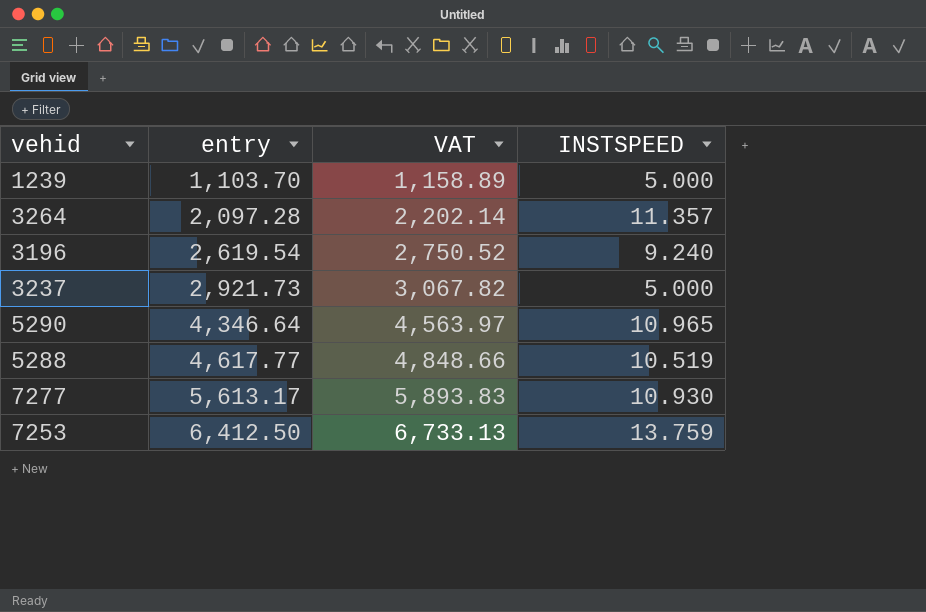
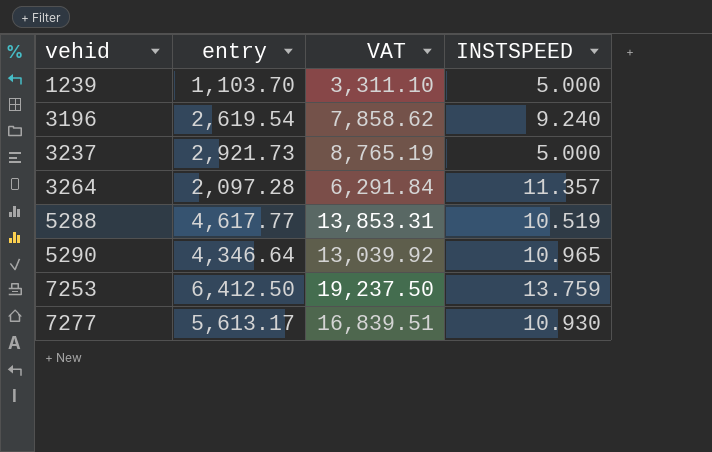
row order: entry ascending -> vehid ascending
column VAT | formula: [entry] * 1.05 -> [entry] * 3

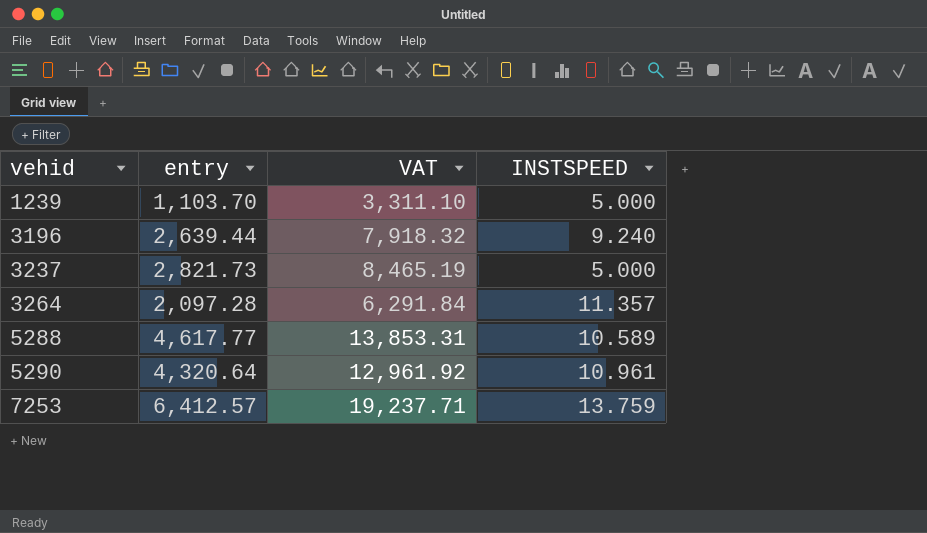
row 7277: 5,613.17 | 16,839.51 | 10.930 -> none
3196 | entry: 2,619.54 -> 2,639.44
3196 | VAT: 7,858.62 -> 7,918.32
3237 | entry: 2,921.73 -> 2,821.73
3237 | VAT: 8,765.19 -> 8,465.19
5288 | INSTSPEED: 10.519 -> 10.589
5290 | entry: 4,346.64 -> 4,320.64
5290 | VAT: 13,039.92 -> 12,961.92
5290 | INSTSPEED: 10.965 -> 10.961
7253 | entry: 6,412.50 -> 6,412.57
7253 | VAT: 19,237.50 -> 19,237.71

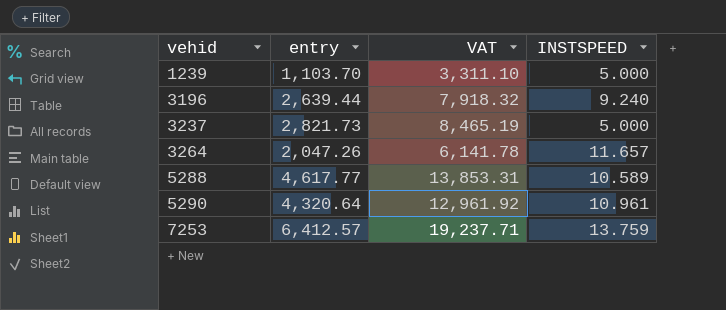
3264 | entry: 2,097.28 -> 2,047.26
3264 | VAT: 6,291.84 -> 6,141.78
3264 | INSTSPEED: 11.357 -> 11.657

